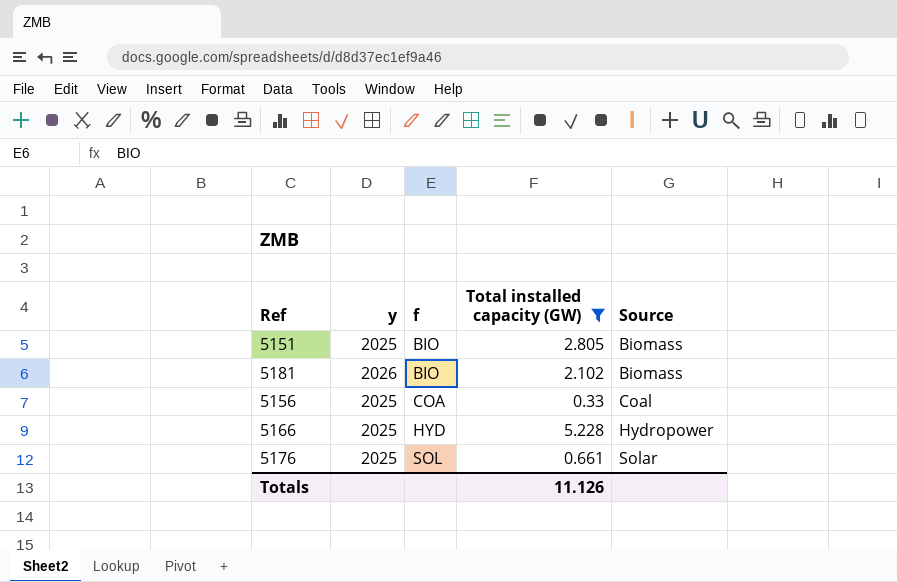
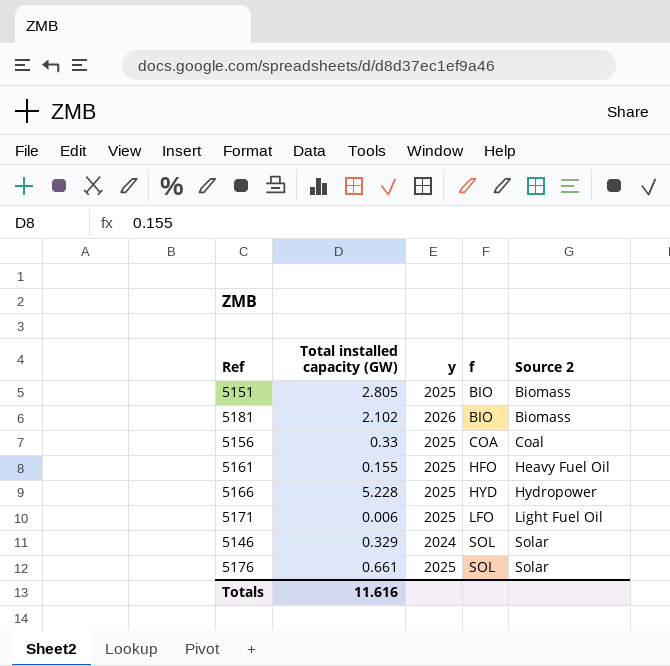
filter: Total installed capacity (GW) >= 0.33 -> none
column Total installed capacity (GW) | position: 4 -> 2
column name: Source -> Source 2
Totals | Total installed capacity (GW): 11.126 -> 11.616

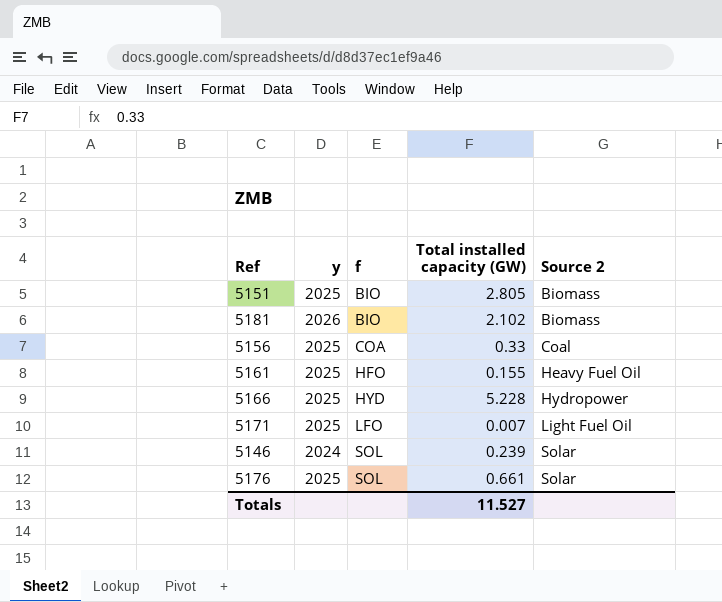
column Total installed capacity (GW) | position: 2 -> 4
5171 | Total installed capacity (GW): 0.006 -> 0.007
5146 | Total installed capacity (GW): 0.329 -> 0.239
Totals | Total installed capacity (GW): 11.616 -> 11.527

